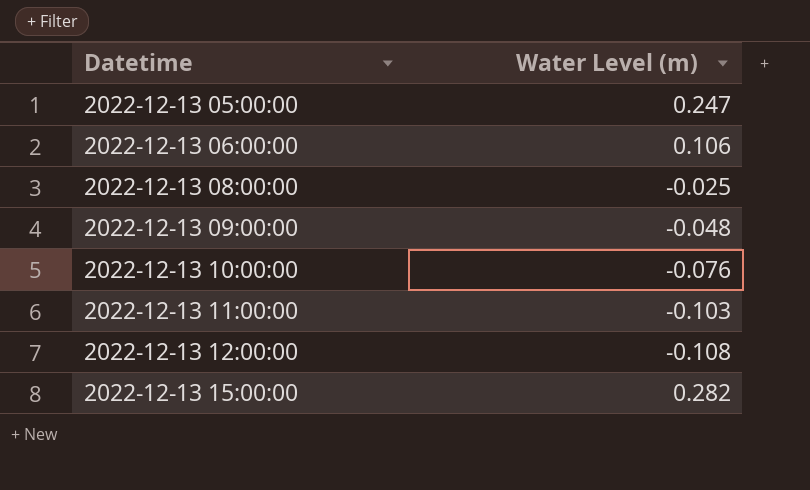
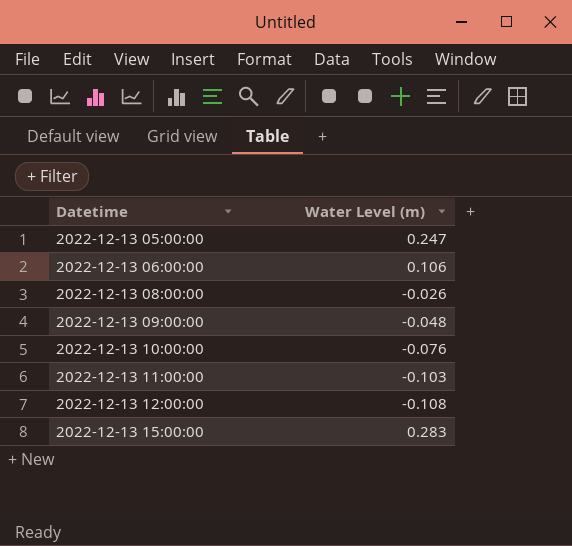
2022-12-13 08:00:00 | Water Level (m): -0.025 -> -0.026
2022-12-13 15:00:00 | Water Level (m): 0.282 -> 0.283

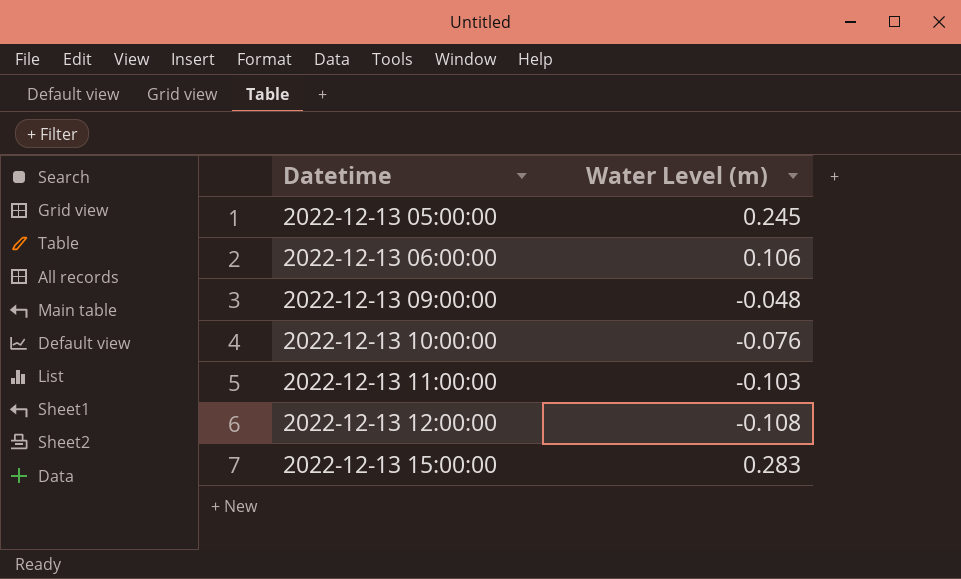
row 2022-12-13 08:00:00: -0.026 -> none
2022-12-13 05:00:00 | Water Level (m): 0.247 -> 0.245

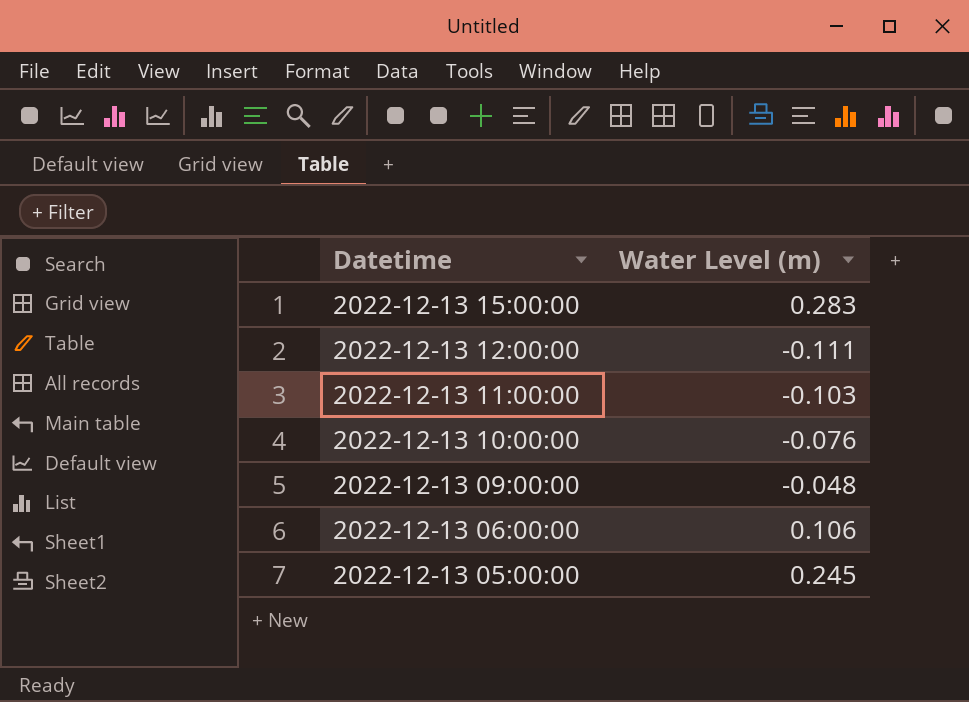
row order: Datetime ascending -> Datetime descending
2022-12-13 12:00:00 | Water Level (m): -0.108 -> -0.111

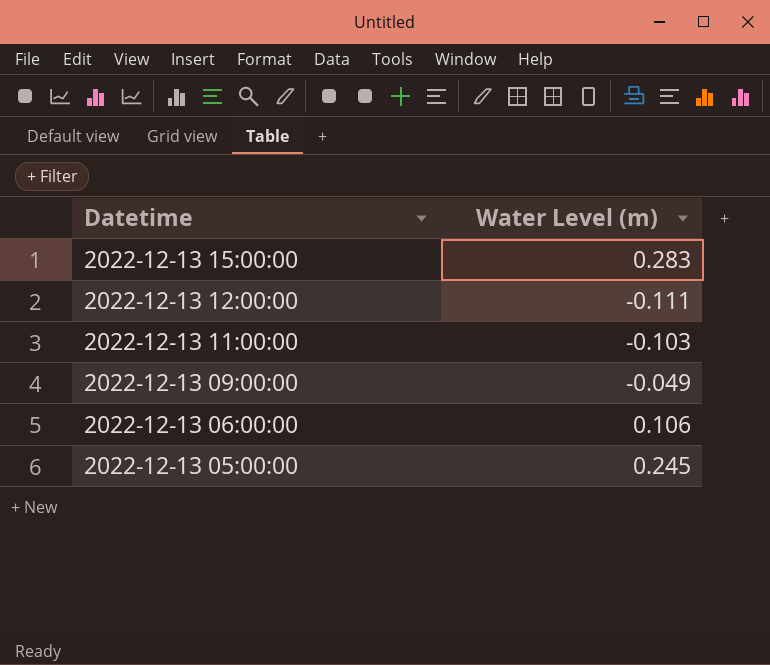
row 2022-12-13 10:00:00: -0.076 -> none
2022-12-13 09:00:00 | Water Level (m): -0.048 -> -0.049

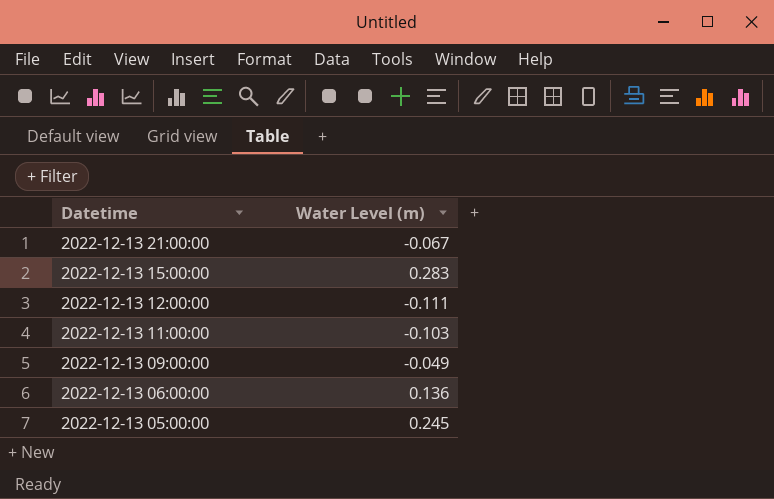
row 2022-12-13 21:00:00: none -> -0.067
2022-12-13 06:00:00 | Water Level (m): 0.106 -> 0.136

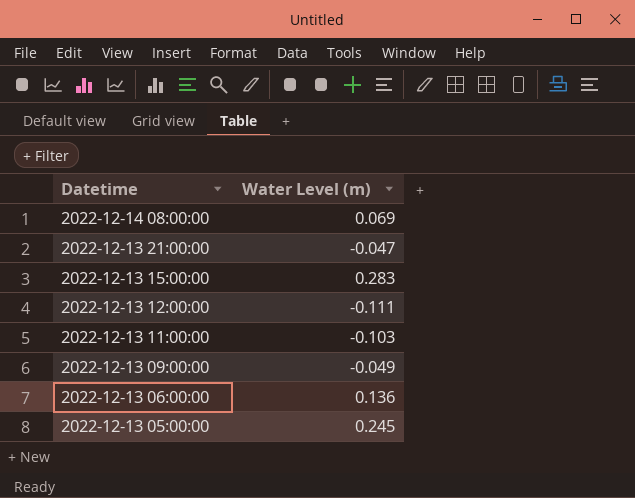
row 2022-12-14 08:00:00: none -> 0.069
2022-12-13 21:00:00 | Water Level (m): -0.067 -> -0.047

